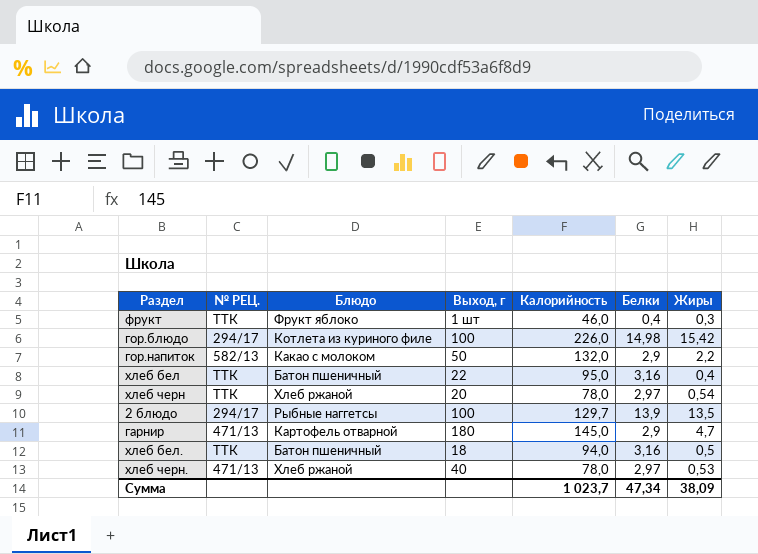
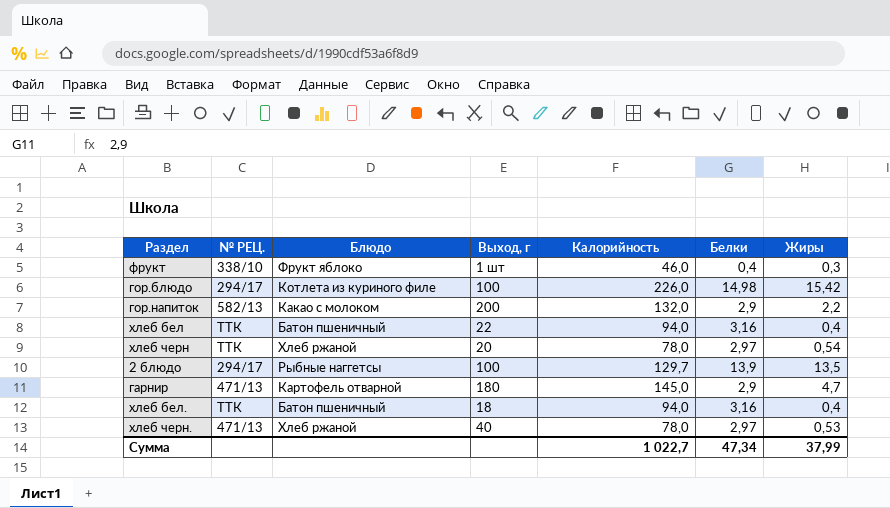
фрукт | № РЕЦ.: ТТК -> 338/10
гор.напиток | Выход, г: 50 -> 200
хлеб бел | Калорийность: 95,0 -> 94,0
хлеб бел. | Жиры: 0,5 -> 0,4
Сумма | Калорийность: 1 023,7 -> 1 022,7
Сумма | Жиры: 38,09 -> 37,99

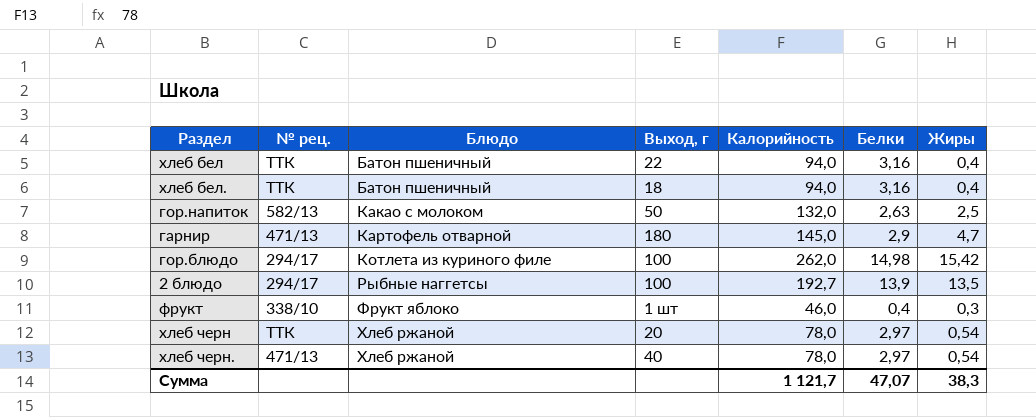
row order: none -> Блюдо ascending
column name: № РЕЦ. -> № рец.
гор.напиток | Выход, г: 200 -> 50
гор.напиток | Белки: 2,9 -> 2,63
гор.напиток | Жиры: 2,2 -> 2,5
гор.блюдо | Калорийность: 226,0 -> 262,0
2 блюдо | Калорийность: 129,7 -> 192,7
хлеб черн. | Жиры: 0,53 -> 0,54
Сумма | Калорийность: 1 022,7 -> 1 121,7
Сумма | Белки: 47,34 -> 47,07
Сумма | Жиры: 37,99 -> 38,3

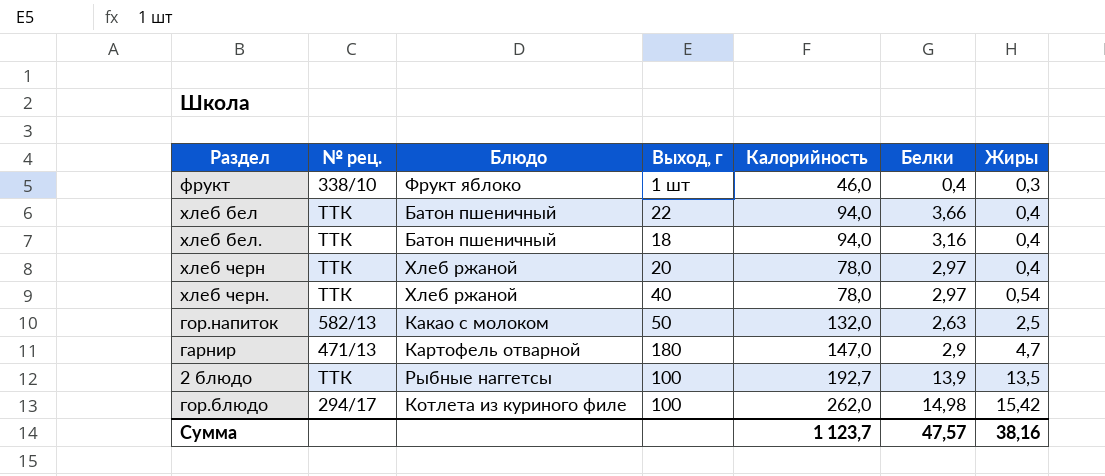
row order: Блюдо ascending -> Жиры ascending
хлеб бел | Белки: 3,16 -> 3,66
хлеб черн | Жиры: 0,54 -> 0,4
хлеб черн. | № рец.: 471/13 -> ТТК
гарнир | Калорийность: 145,0 -> 147,0
2 блюдо | № рец.: 294/17 -> ТТК
Сумма | Калорийность: 1 121,7 -> 1 123,7
Сумма | Белки: 47,07 -> 47,57
Сумма | Жиры: 38,3 -> 38,16

